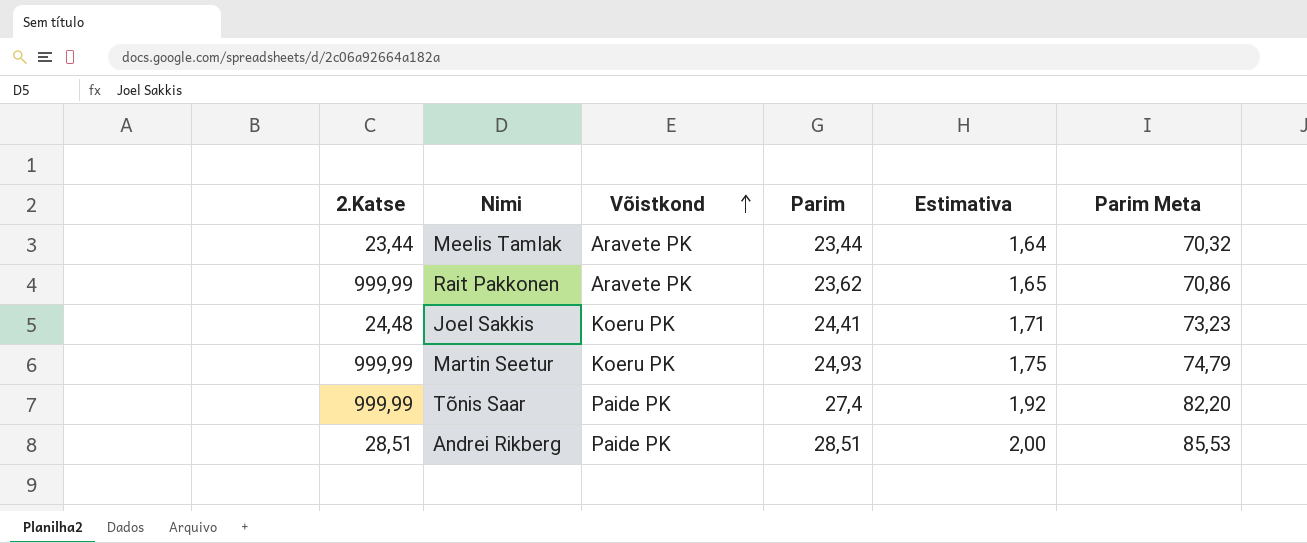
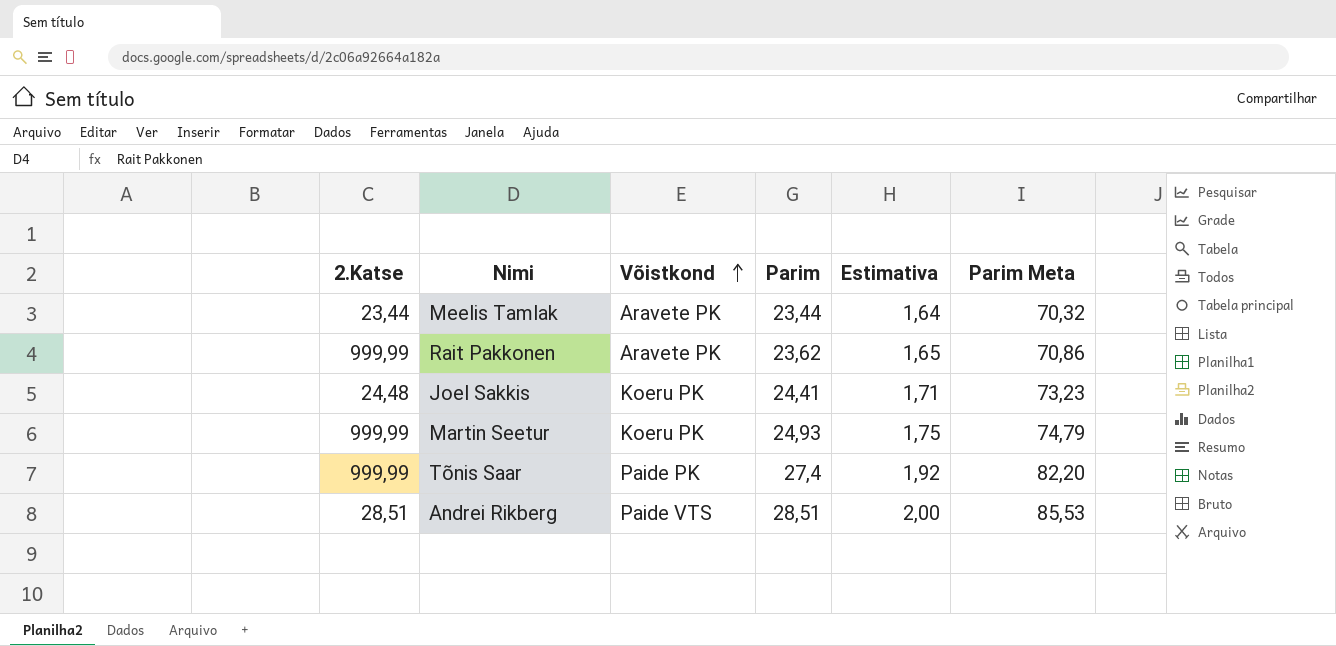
Andrei Rikberg | Võistkond: Paide PK -> Paide VTS

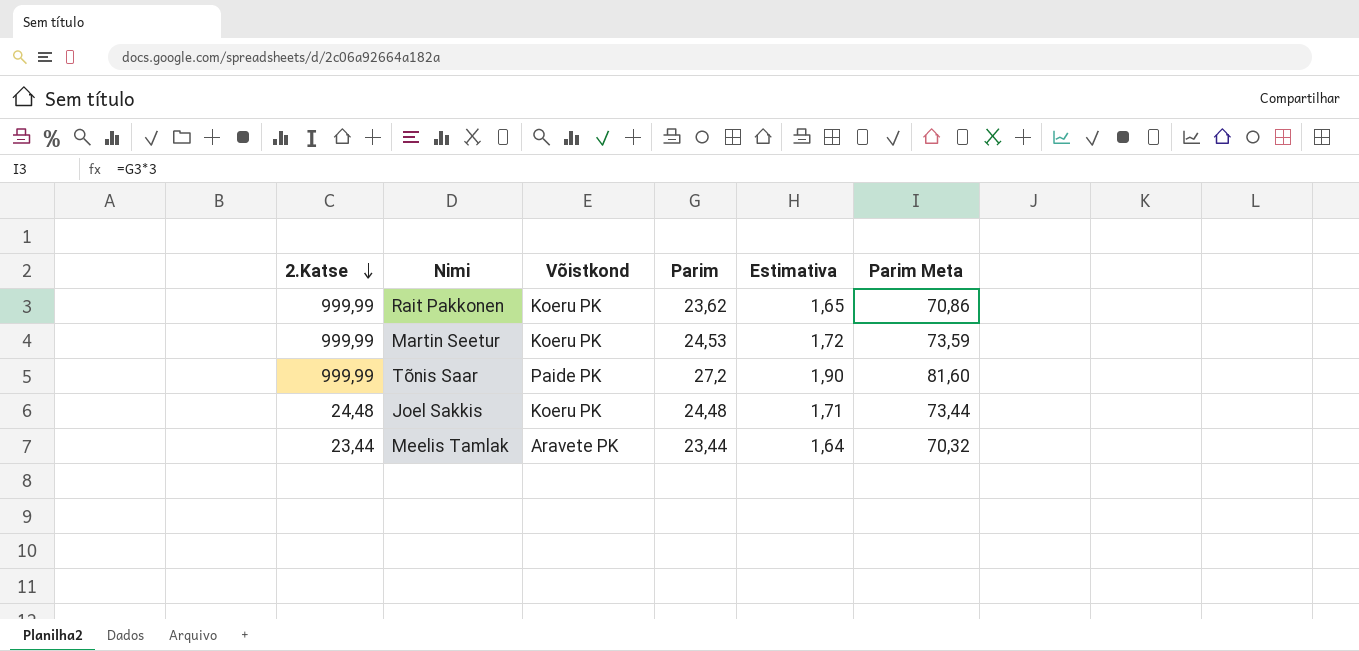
row order: Võistkond ascending -> 2.Katse descending
row Andrei Rikberg: 28,51 | Paide VTS | 28,51 | 2,00 | 85,53 -> none
Rait Pakkonen | Võistkond: Aravete PK -> Koeru PK
Martin Seetur | Parim: 24,93 -> 24,53
Martin Seetur | Estimativa: 1,75 -> 1,72
Martin Seetur | Parim Meta: 74,79 -> 73,59
Tõnis Saar | Parim: 27,4 -> 27,2
Tõnis Saar | Estimativa: 1,92 -> 1,90
Tõnis Saar | Parim Meta: 82,20 -> 81,60
Joel Sakkis | Parim: 24,41 -> 24,48
Joel Sakkis | Parim Meta: 73,23 -> 73,44

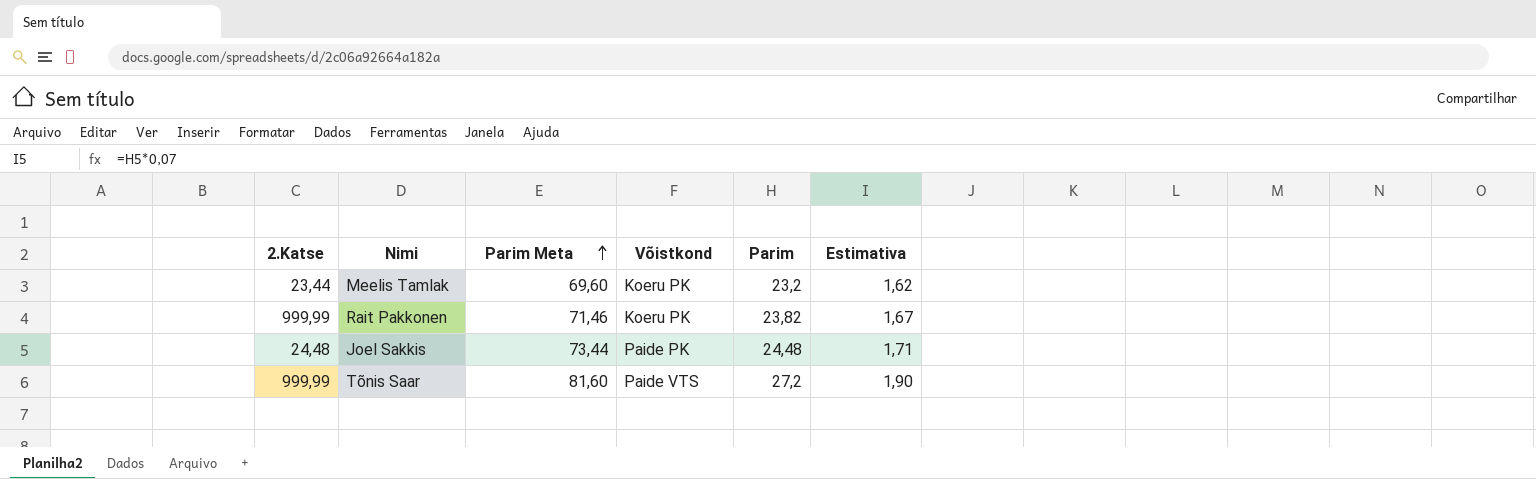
row order: 2.Katse descending -> Parim Meta ascending
column Parim Meta | position: 6 -> 3
row Martin Seetur: 999,99 | Koeru PK | 24,53 | 1,72 | 73,59 -> none
Meelis Tamlak | Parim Meta: 70,32 -> 69,60
Meelis Tamlak | Võistkond: Aravete PK -> Koeru PK
Meelis Tamlak | Parim: 23,44 -> 23,2
Meelis Tamlak | Estimativa: 1,64 -> 1,62
Rait Pakkonen | Parim Meta: 70,86 -> 71,46
Rait Pakkonen | Parim: 23,62 -> 23,82
Rait Pakkonen | Estimativa: 1,65 -> 1,67
Joel Sakkis | Võistkond: Koeru PK -> Paide PK
Tõnis Saar | Võistkond: Paide PK -> Paide VTS

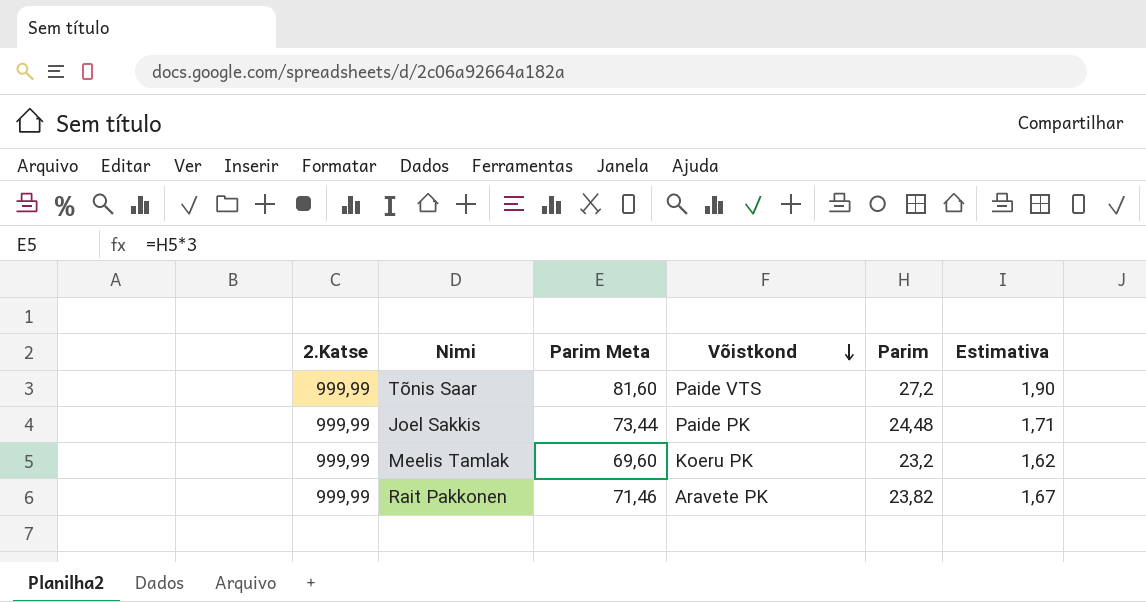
row order: Parim Meta ascending -> Võistkond descending
Joel Sakkis | 2.Katse: 24,48 -> 999,99
Meelis Tamlak | 2.Katse: 23,44 -> 999,99
Rait Pakkonen | Võistkond: Koeru PK -> Aravete PK

